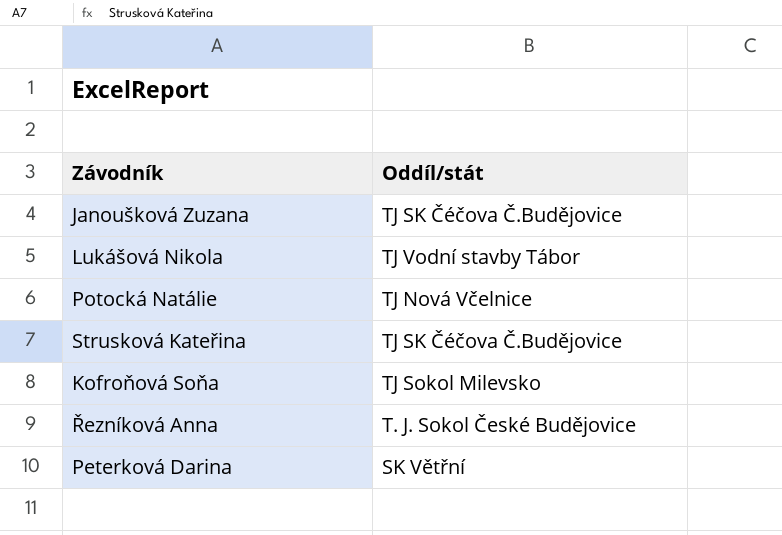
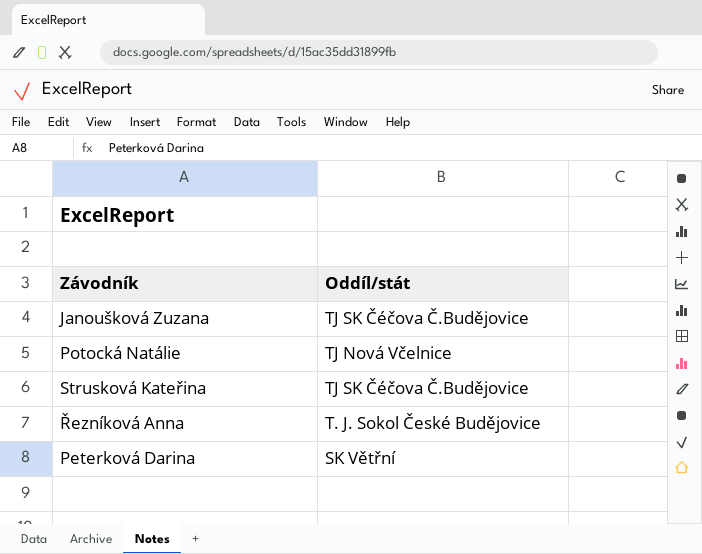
row Lukášová Nikola: TJ Vodní stavby Tábor -> none
row Kofroňová Soňa: TJ Sokol Milevsko -> none

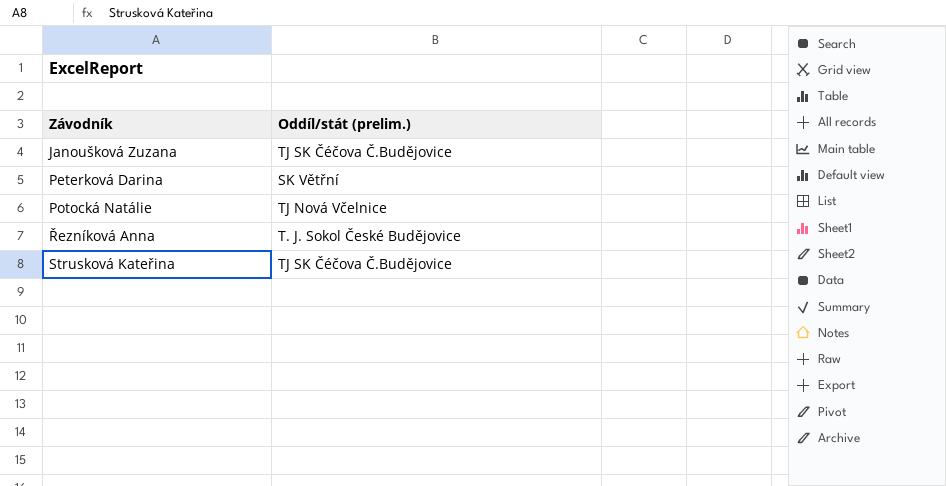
row order: none -> Závodník ascending
column name: Oddíl/stát -> Oddíl/stát (prelim.)

